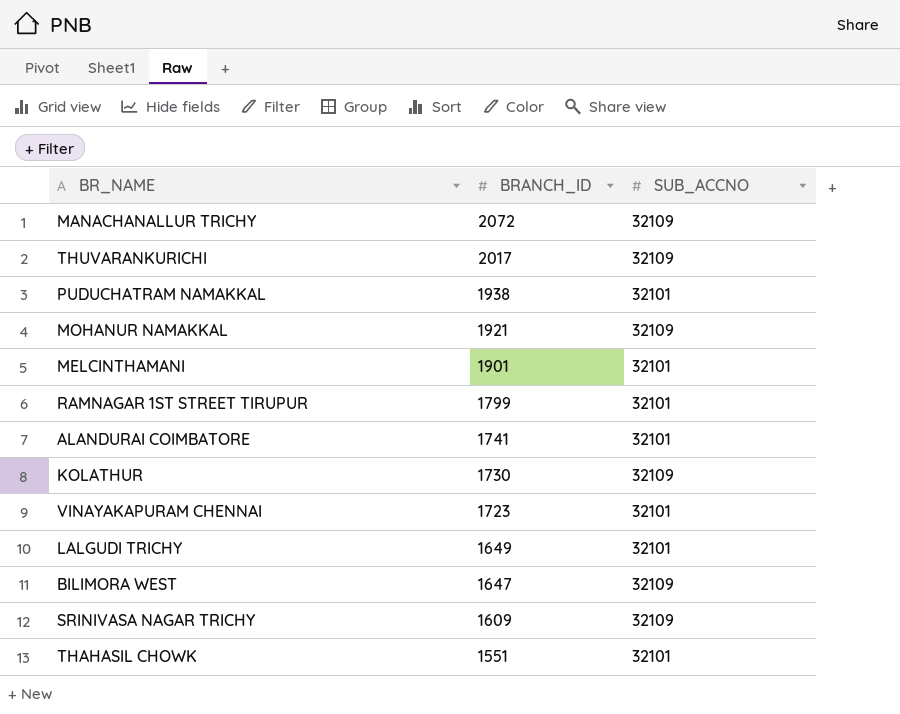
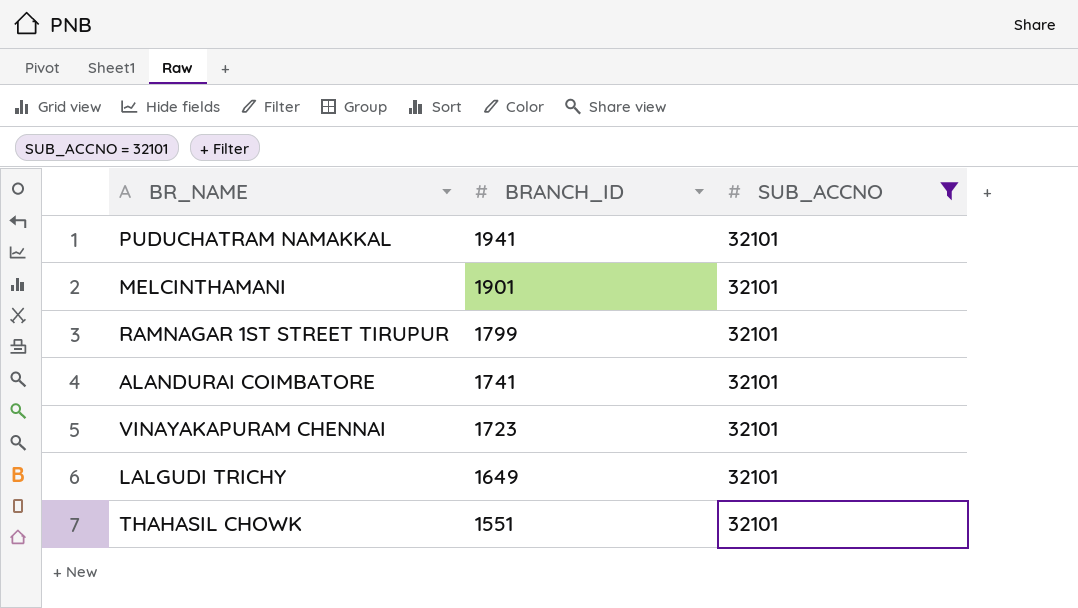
filter: none -> SUB_ACCNO = 32101
PUDUCHATRAM NAMAKKAL | BRANCH_ID: 1938 -> 1941

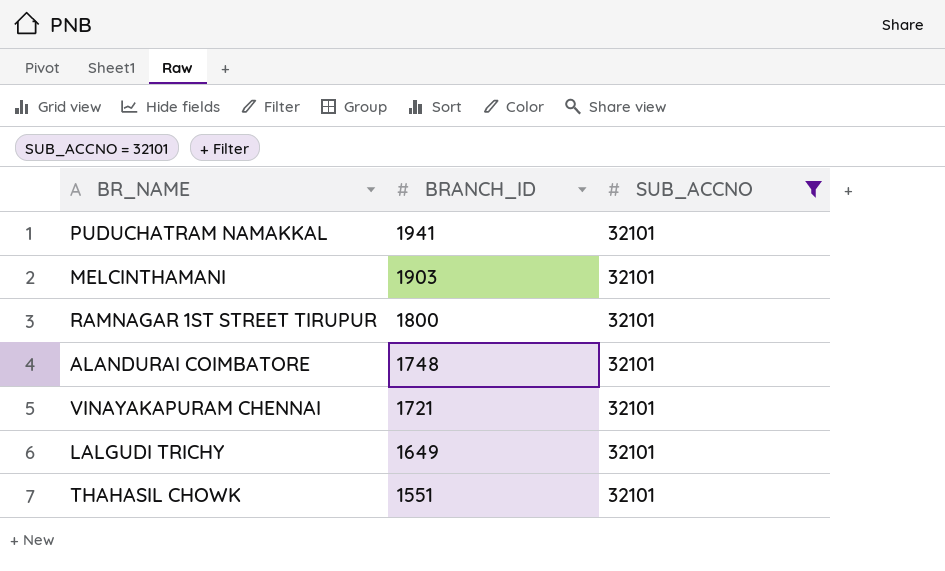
MELCINTHAMANI | BRANCH_ID: 1901 -> 1903
RAMNAGAR 1ST STREET TIRUPUR | BRANCH_ID: 1799 -> 1800
ALANDURAI COIMBATORE | BRANCH_ID: 1741 -> 1748
VINAYAKAPURAM CHENNAI | BRANCH_ID: 1723 -> 1721

